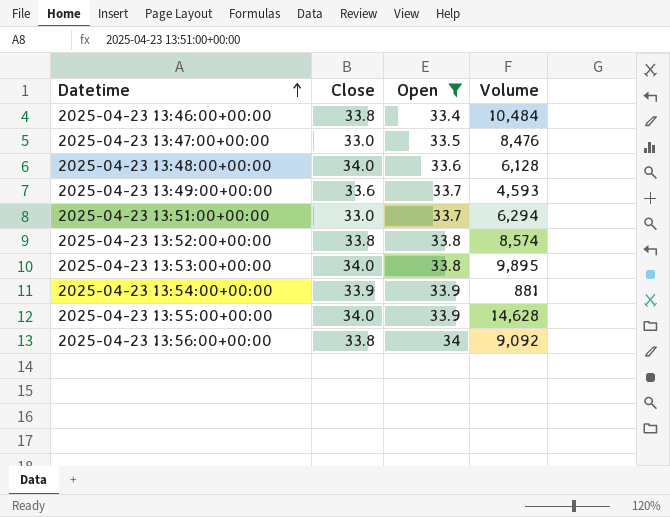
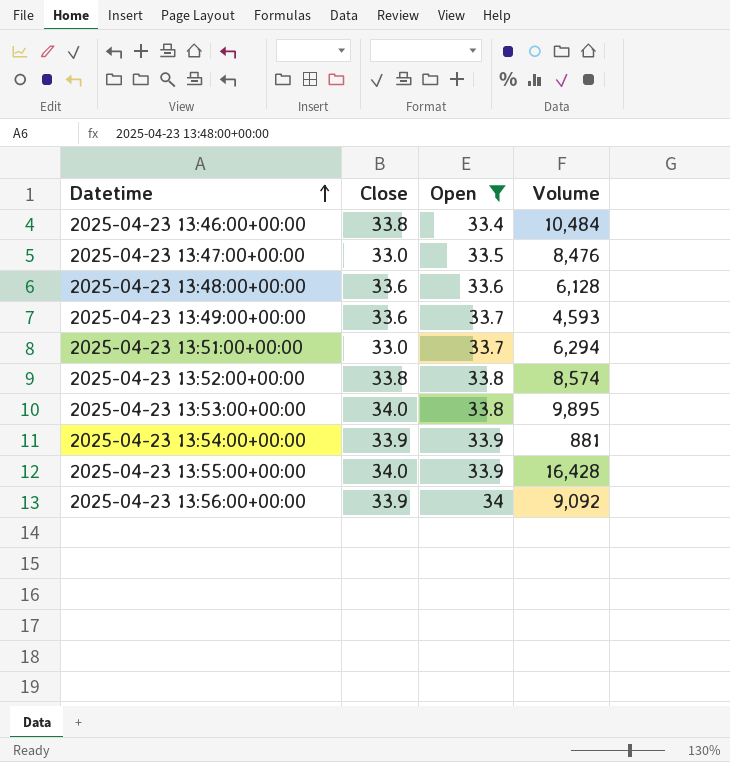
2025-04-23 13:48:00+00:00 | Close: 34.0 -> 33.6
2025-04-23 13:55:00+00:00 | Volume: 14,628 -> 16,428
2025-04-23 13:56:00+00:00 | Close: 33.8 -> 33.9

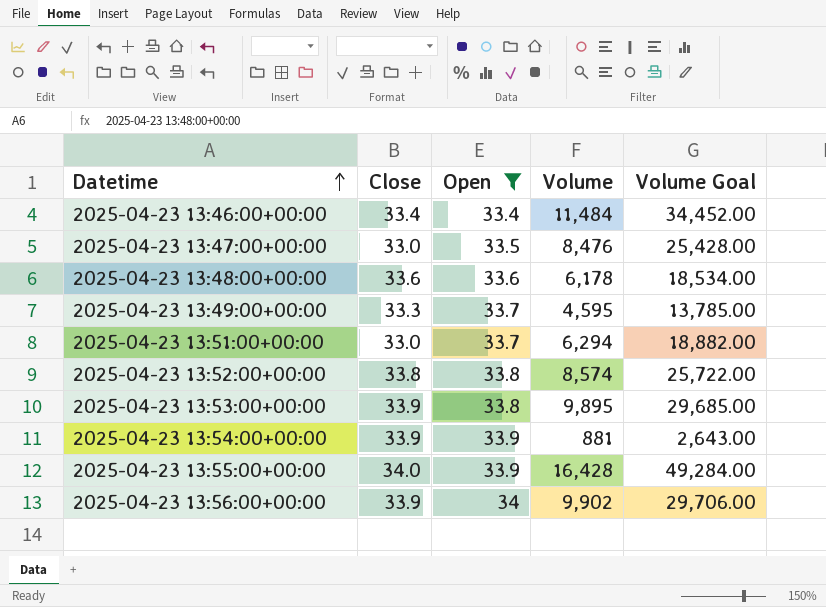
column Volume Goal | formula: none -> [Volume] * 3
2025-04-23 13:46:00+00:00 | Close: 33.8 -> 33.4
2025-04-23 13:46:00+00:00 | Volume: 10,484 -> 11,484
2025-04-23 13:48:00+00:00 | Volume: 6,128 -> 6,178
2025-04-23 13:49:00+00:00 | Close: 33.6 -> 33.3
2025-04-23 13:49:00+00:00 | Volume: 4,593 -> 4,595
2025-04-23 13:53:00+00:00 | Close: 34.0 -> 33.9
2025-04-23 13:56:00+00:00 | Volume: 9,092 -> 9,902

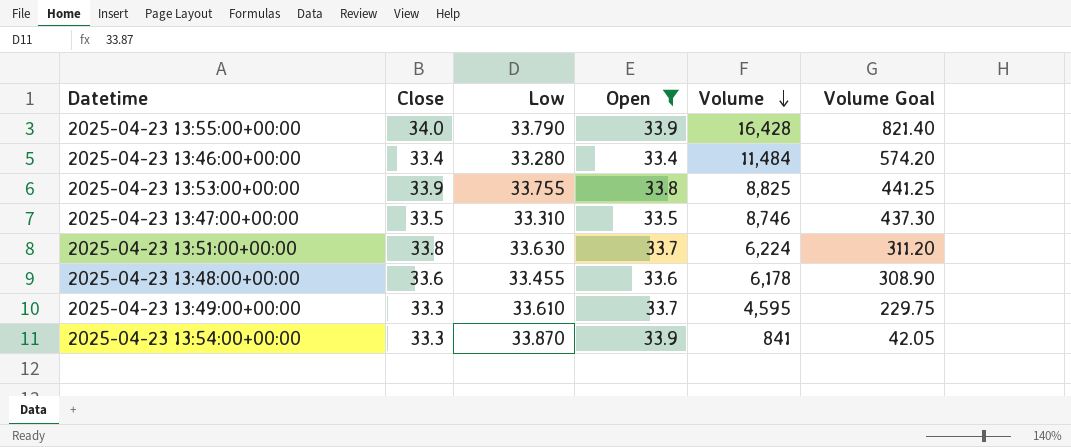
row order: Datetime ascending -> Volume descending
column Low | position: none -> 3
column Volume Goal | formula: [Volume] * 3 -> [Volume] * 0.05
row 2025-04-23 13:52:00+00:00: 33.8 | 33.8 | 8,574 | 25,722.00 -> none
row 2025-04-23 13:56:00+00:00: 33.9 | 34 | 9,902 | 29,706.00 -> none
2025-04-23 13:53:00+00:00 | Volume: 9,895 -> 8,825
2025-04-23 13:47:00+00:00 | Close: 33.0 -> 33.5
2025-04-23 13:47:00+00:00 | Volume: 8,476 -> 8,746
2025-04-23 13:51:00+00:00 | Close: 33.0 -> 33.8
2025-04-23 13:51:00+00:00 | Volume: 6,294 -> 6,224
2025-04-23 13:54:00+00:00 | Close: 33.9 -> 33.3
2025-04-23 13:54:00+00:00 | Volume: 881 -> 841

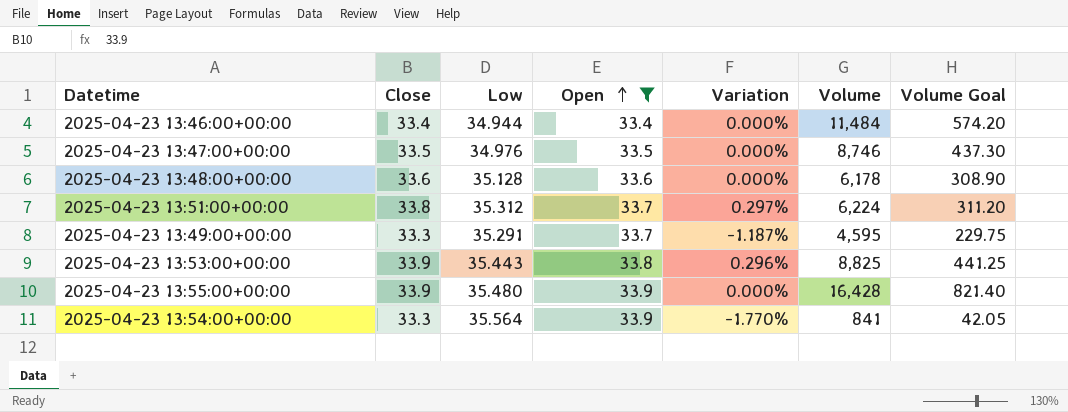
row order: Volume descending -> Open ascending
column Variation | formula: none -> ([Close] - [Open]) / [Open]
2025-04-23 13:46:00+00:00 | Low: 33.280 -> 34.944
2025-04-23 13:47:00+00:00 | Low: 33.310 -> 34.976
2025-04-23 13:48:00+00:00 | Low: 33.455 -> 35.128
2025-04-23 13:51:00+00:00 | Low: 33.630 -> 35.312
2025-04-23 13:49:00+00:00 | Low: 33.610 -> 35.291
2025-04-23 13:53:00+00:00 | Low: 33.755 -> 35.443
2025-04-23 13:55:00+00:00 | Close: 34.0 -> 33.9
2025-04-23 13:55:00+00:00 | Low: 33.790 -> 35.480
2025-04-23 13:54:00+00:00 | Low: 33.870 -> 35.564

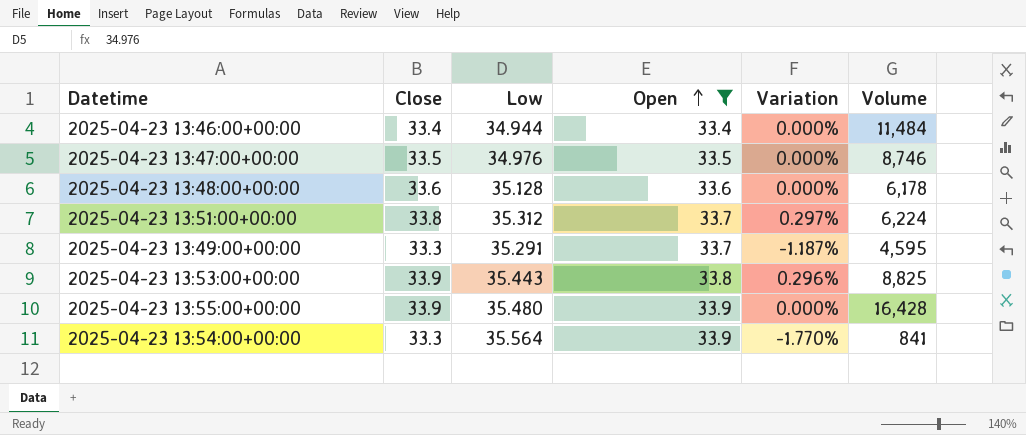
column Volume Goal | formula: [Volume] * 0.05 -> none

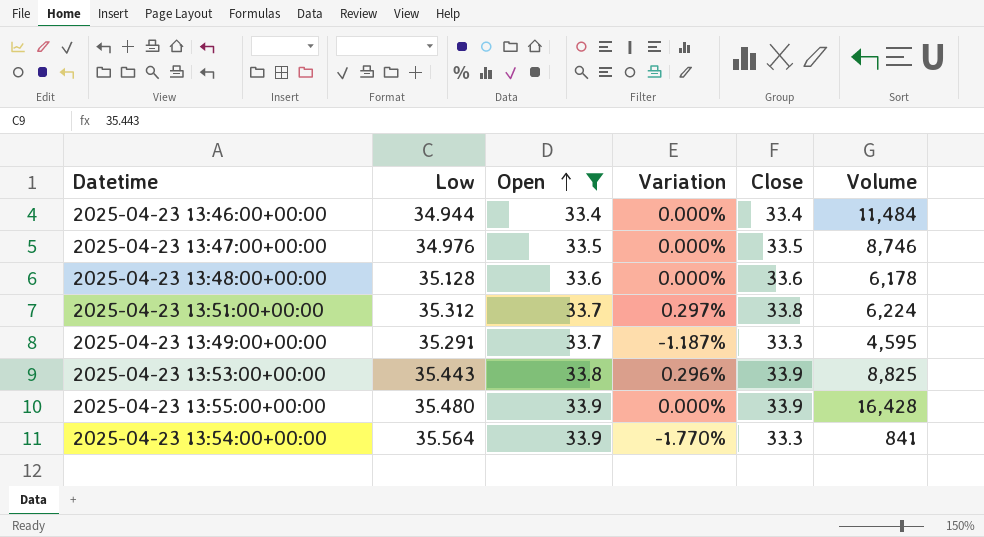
column Close | position: 2 -> 5

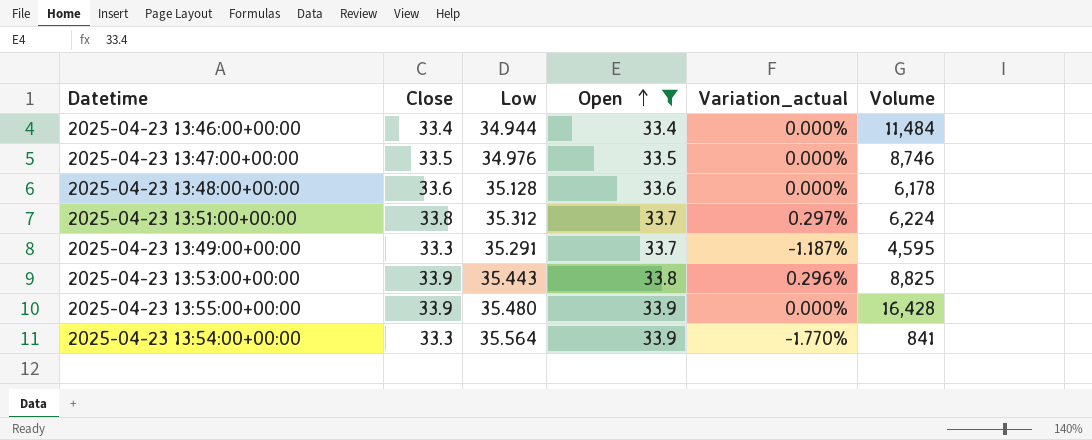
column Close | position: 5 -> 2
column name: Variation -> Variation_actual

